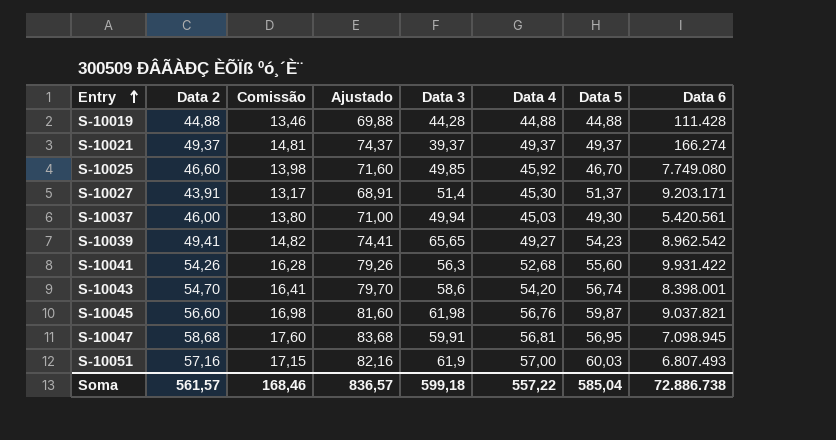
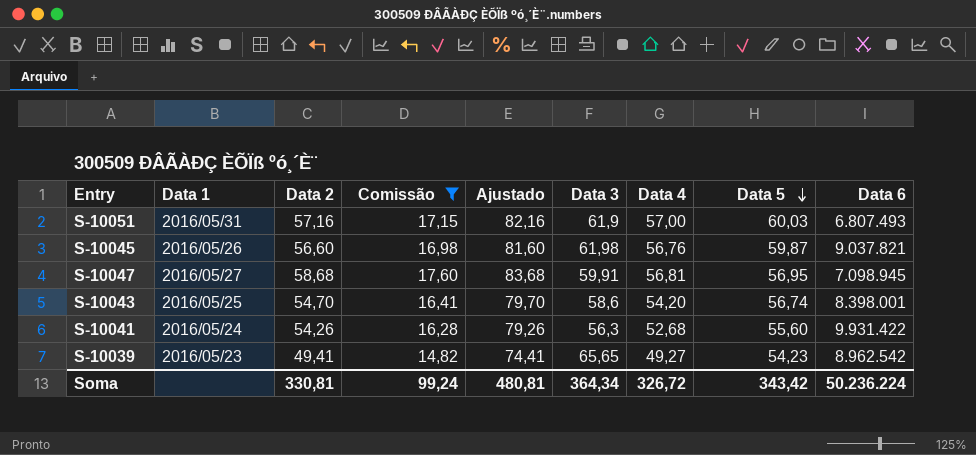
filter: none -> Comissão >= 14,82
row order: Entry ascending -> Data 5 descending
column Data 1 | position: none -> 2
Soma | Data 2: 561,57 -> 330,81
Soma | Comissão: 168,46 -> 99,24
Soma | Ajustado: 836,57 -> 480,81
Soma | Data 3: 599,18 -> 364,34
Soma | Data 4: 557,22 -> 326,72
Soma | Data 5: 585,04 -> 343,42
Soma | Data 6: 72.886.738 -> 50.236.224

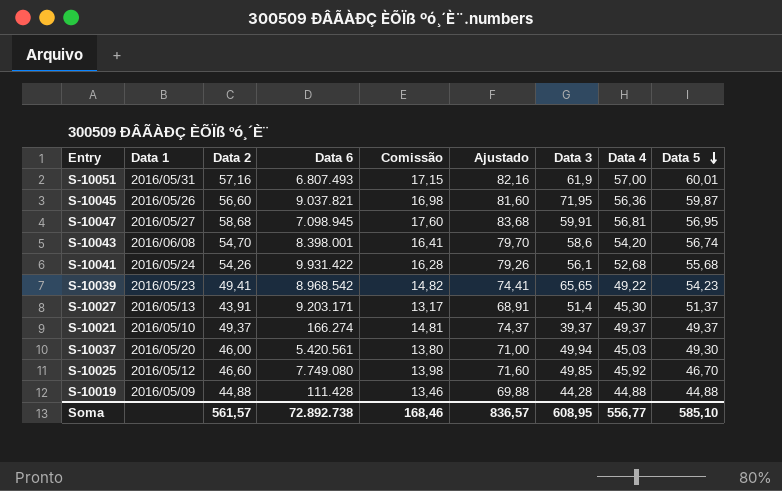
filter: Comissão >= 14,82 -> none
column Data 6 | position: 9 -> 4
S-10051 | Data 5: 60,03 -> 60,01
S-10045 | Data 3: 61,98 -> 71,95
S-10045 | Data 4: 56,76 -> 56,36
S-10043 | Data 1: 2016/05/25 -> 2016/06/08
S-10041 | Data 3: 56,3 -> 56,1
S-10041 | Data 5: 55,60 -> 55,68
S-10039 | Data 6: 8.962.542 -> 8.968.542
S-10039 | Data 4: 49,27 -> 49,22
Soma | Data 2: 330,81 -> 561,57
Soma | Data 6: 50.236.224 -> 72.892.738
Soma | Comissão: 99,24 -> 168,46
Soma | Ajustado: 480,81 -> 836,57
Soma | Data 3: 364,34 -> 608,95
Soma | Data 4: 326,72 -> 556,77
Soma | Data 5: 343,42 -> 585,10

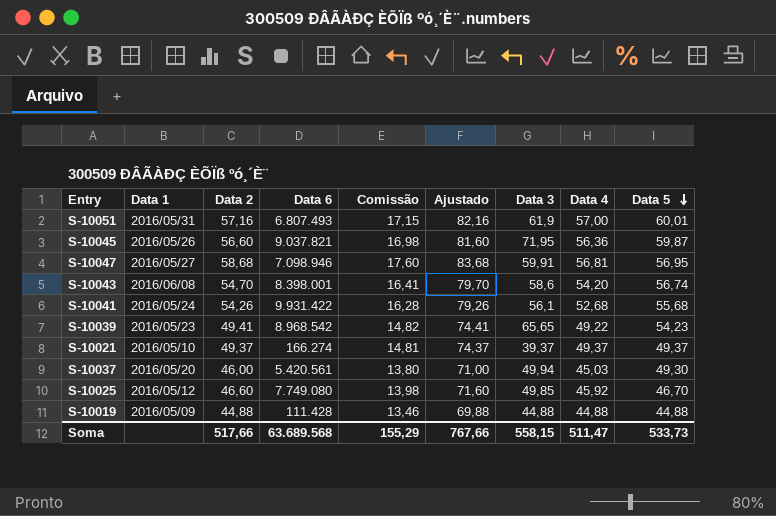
row S-10027: 2016/05/13 | 43,91 | 9.203.171 | 13,17 | 68,91 | 51,4 | 45,30 | 51,37 -> none
S-10047 | Data 6: 7.098.945 -> 7.098.946
S-10019 | Data 3: 44,28 -> 44,88
Soma | Data 2: 561,57 -> 517,66
Soma | Data 6: 72.892.738 -> 63.689.568
Soma | Comissão: 168,46 -> 155,29
Soma | Ajustado: 836,57 -> 767,66
Soma | Data 3: 608,95 -> 558,15
Soma | Data 4: 556,77 -> 511,47
Soma | Data 5: 585,10 -> 533,73

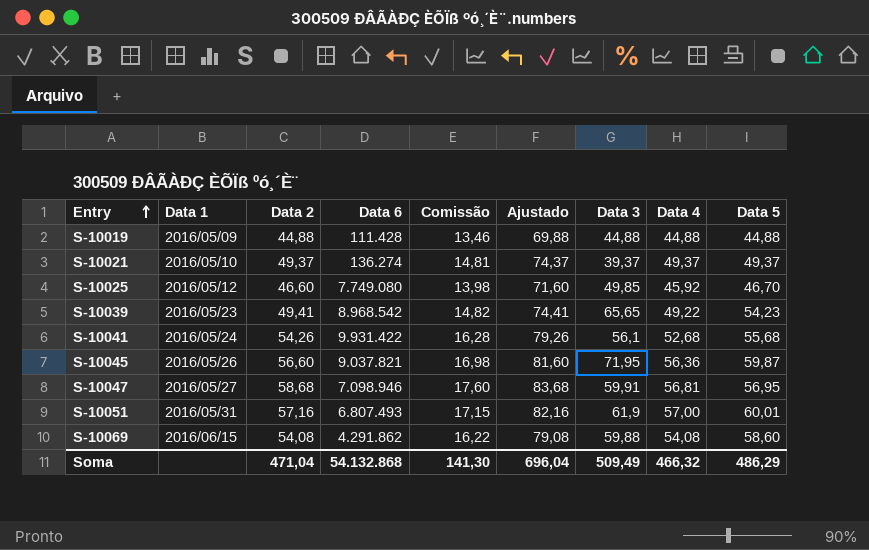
row order: Data 5 descending -> Entry ascending
row S-10043: 2016/06/08 | 54,70 | 8.398.001 | 16,41 | 79,70 | 58,6 | 54,20 | 56,74 -> none
row S-10037: 2016/05/20 | 46,00 | 5.420.561 | 13,80 | 71,00 | 49,94 | 45,03 | 49,30 -> none
S-10021 | Data 6: 166.274 -> 136.274
row S-10069: none -> 2016/06/15 | 54,08 | 4.291.862 | 16,22 | 79,08 | 59,88 | 54,08 | 58,60
Soma | Data 2: 517,66 -> 471,04
Soma | Data 6: 63.689.568 -> 54.132.868
Soma | Comissão: 155,29 -> 141,30
Soma | Ajustado: 767,66 -> 696,04
Soma | Data 3: 558,15 -> 509,49
Soma | Data 4: 511,47 -> 466,32
Soma | Data 5: 533,73 -> 486,29

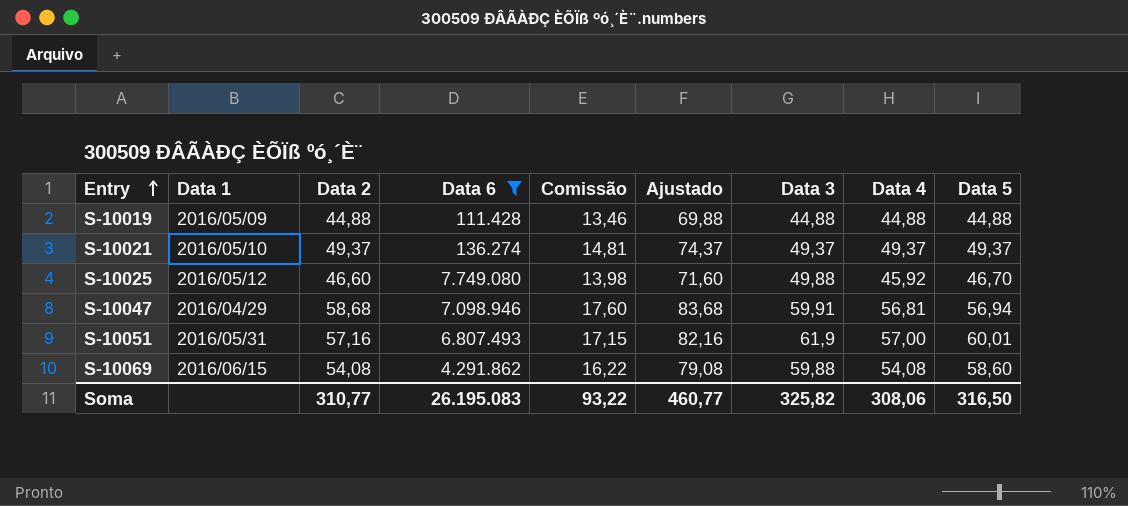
filter: none -> Data 6 <= 7.749.080
S-10021 | Data 3: 39,37 -> 49,37
S-10025 | Data 3: 49,85 -> 49,88
S-10047 | Data 1: 2016/05/27 -> 2016/04/29
S-10047 | Data 5: 56,95 -> 56,94
Soma | Data 2: 471,04 -> 310,77
Soma | Data 6: 54.132.868 -> 26.195.083
Soma | Comissão: 141,30 -> 93,22
Soma | Ajustado: 696,04 -> 460,77
Soma | Data 3: 509,49 -> 325,82
Soma | Data 4: 466,32 -> 308,06
Soma | Data 5: 486,29 -> 316,50

